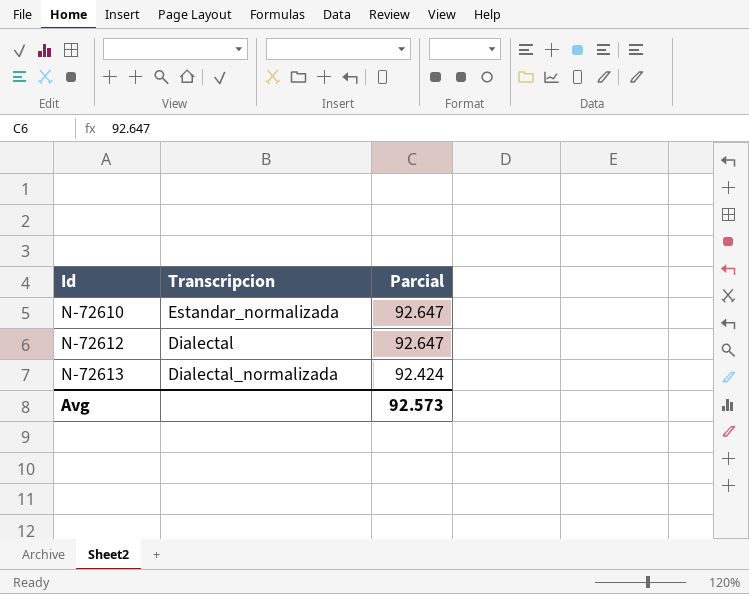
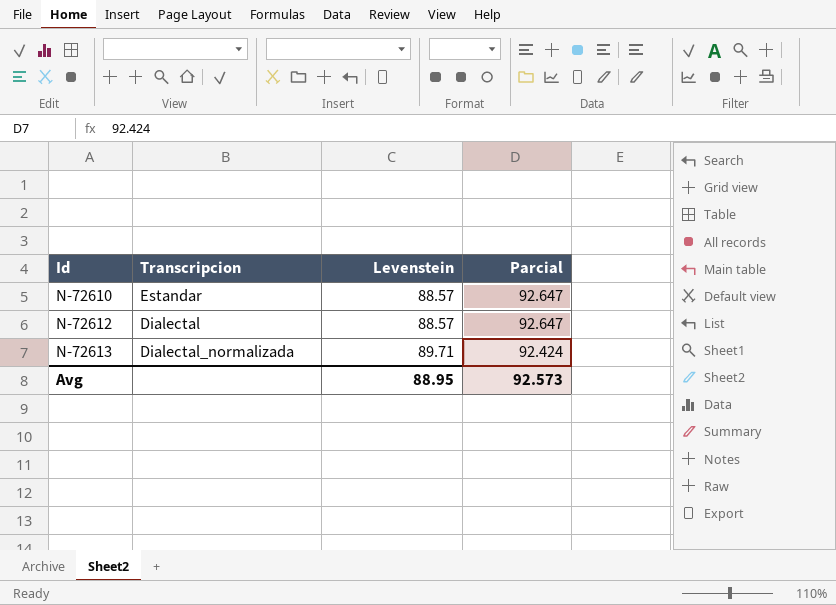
column Levenstein | position: none -> 3
N-72610 | Transcripcion: Estandar_normalizada -> Estandar

